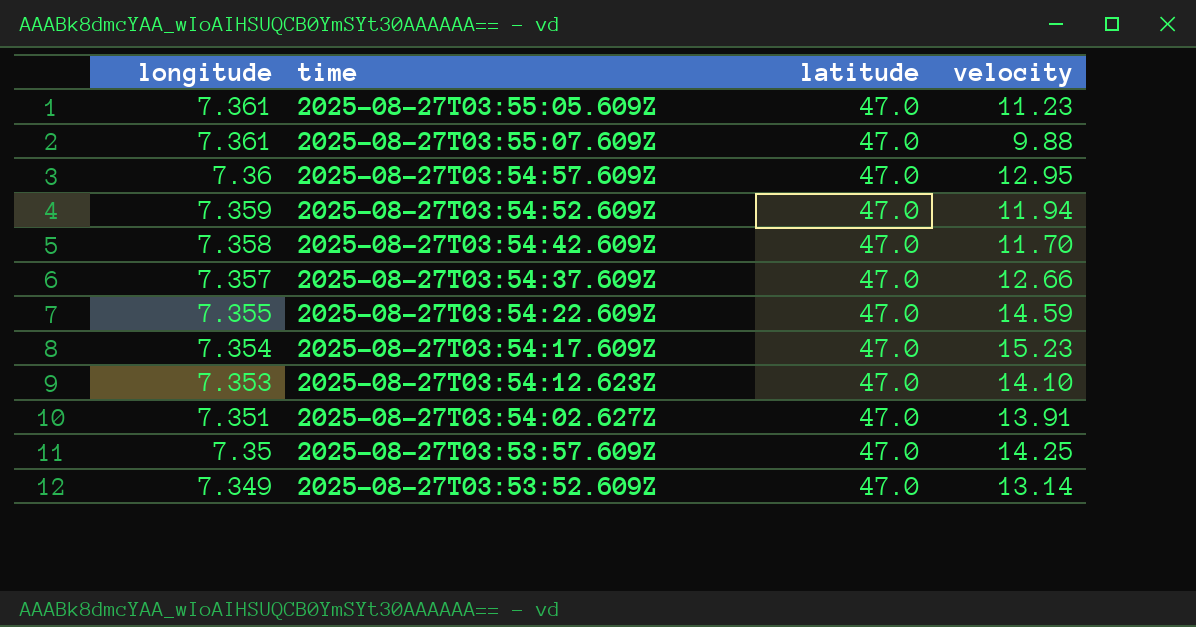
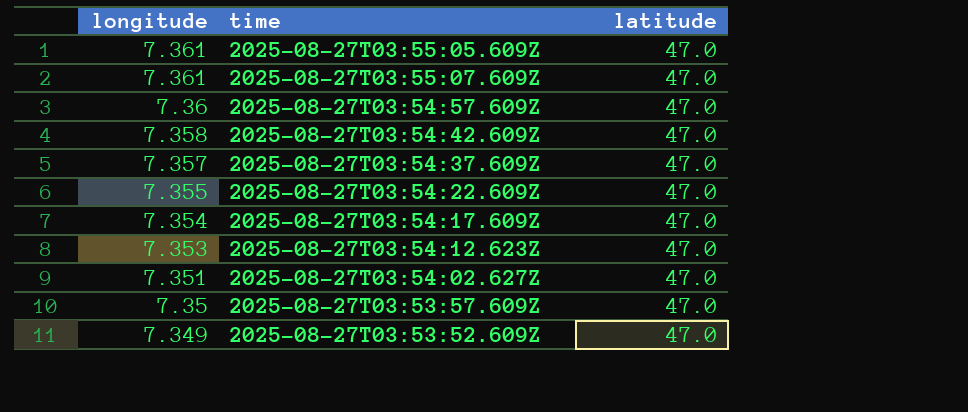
column velocity | position: 4 -> none
row 2025-08-27T03:54:52.609Z: 7.359 | 47.0 | 11.94 -> none

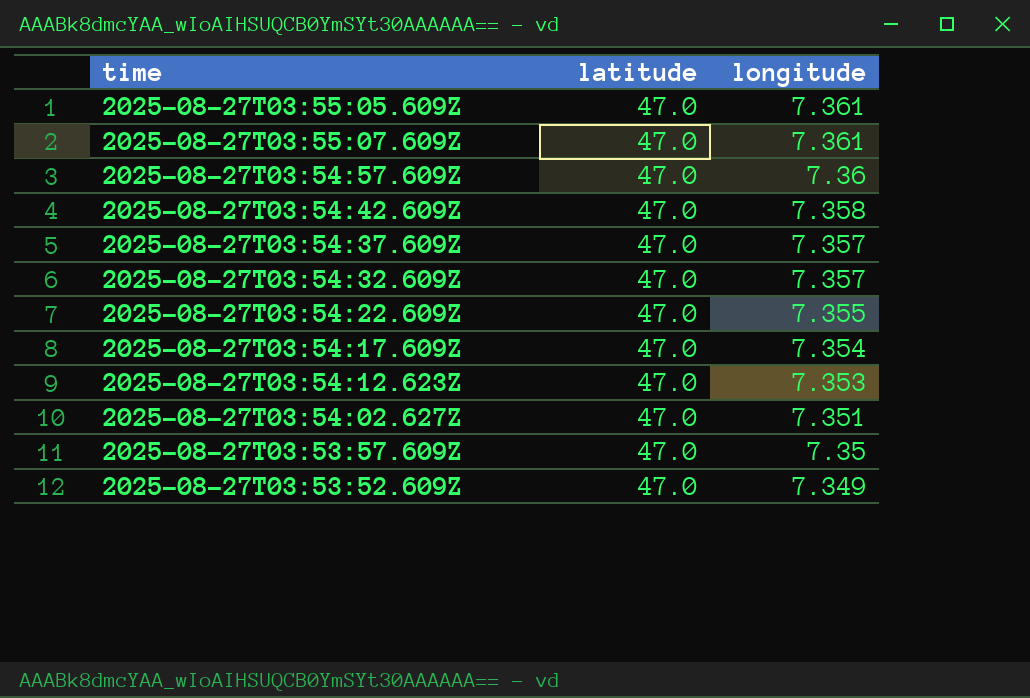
column longitude | position: 1 -> 3
row 2025-08-27T03:54:32.609Z: none -> 47.0 | 7.357

